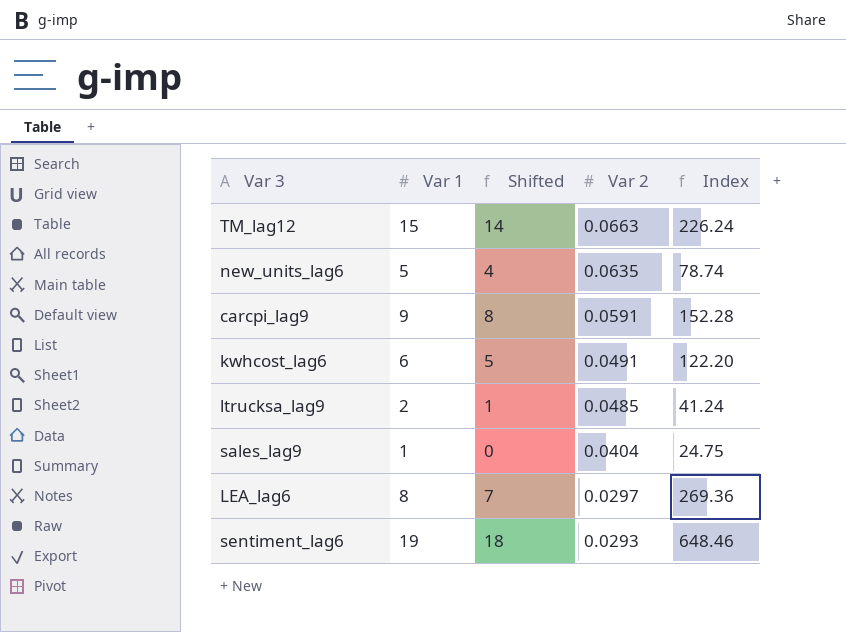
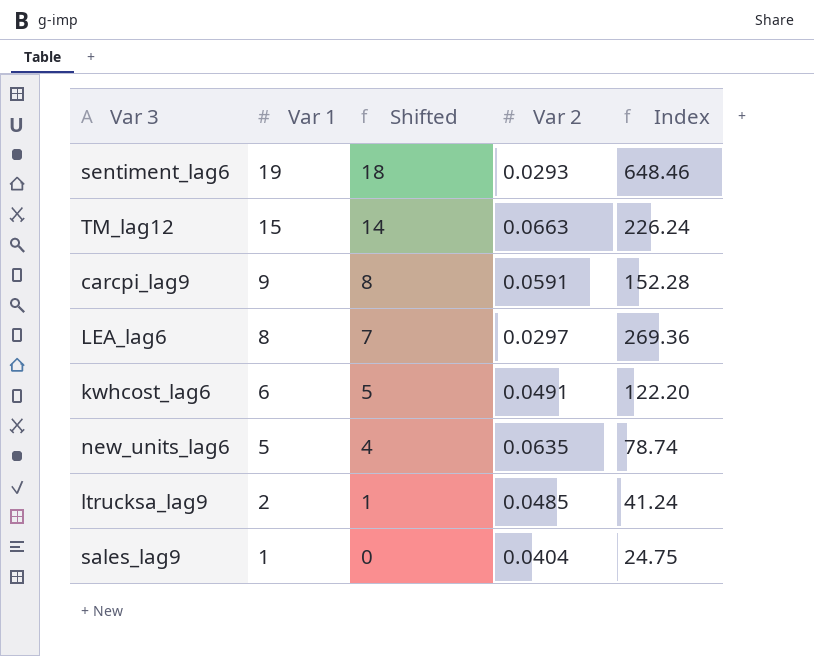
row order: Var 2 descending -> Var 1 descending

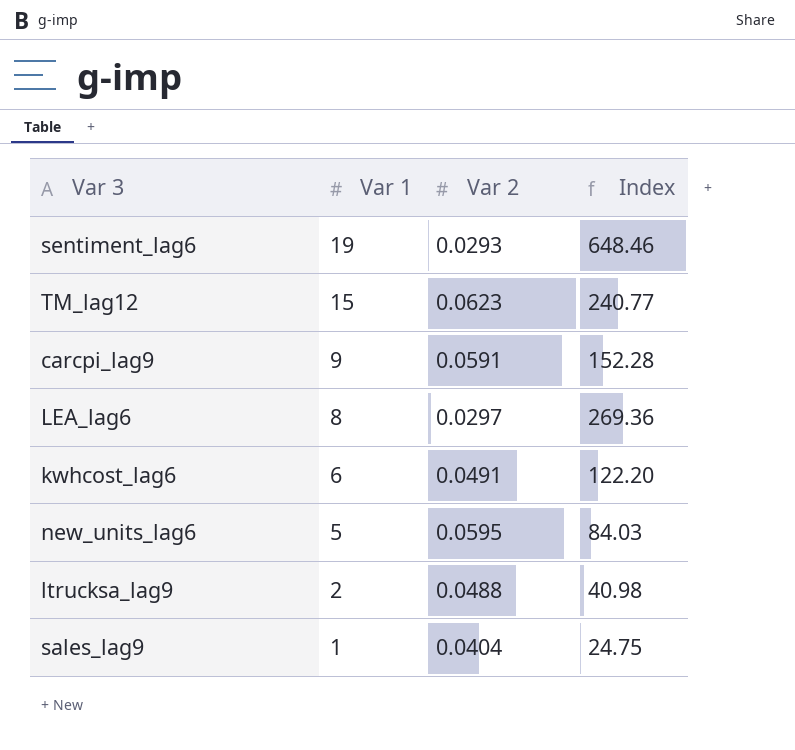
column Shifted | formula: [Var 1] - 1 -> none
TM_lag12 | Var 2: 0.0663 -> 0.0623
TM_lag12 | Index: 226.24 -> 240.77
new_units_lag6 | Var 2: 0.0635 -> 0.0595
new_units_lag6 | Index: 78.74 -> 84.03
ltrucksa_lag9 | Var 2: 0.0485 -> 0.0488
ltrucksa_lag9 | Index: 41.24 -> 40.98

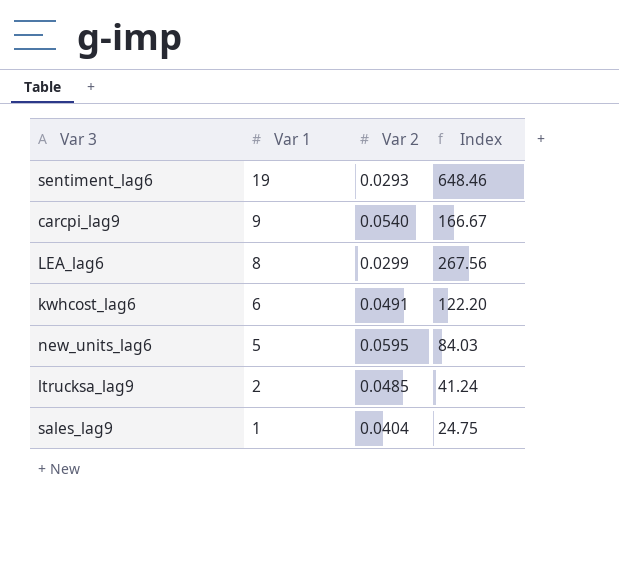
row TM_lag12: 15 | 0.0623 | 240.77 -> none
carcpi_lag9 | Var 2: 0.0591 -> 0.0540
carcpi_lag9 | Index: 152.28 -> 166.67
LEA_lag6 | Var 2: 0.0297 -> 0.0299
LEA_lag6 | Index: 269.36 -> 267.56
ltrucksa_lag9 | Var 2: 0.0488 -> 0.0485
ltrucksa_lag9 | Index: 40.98 -> 41.24

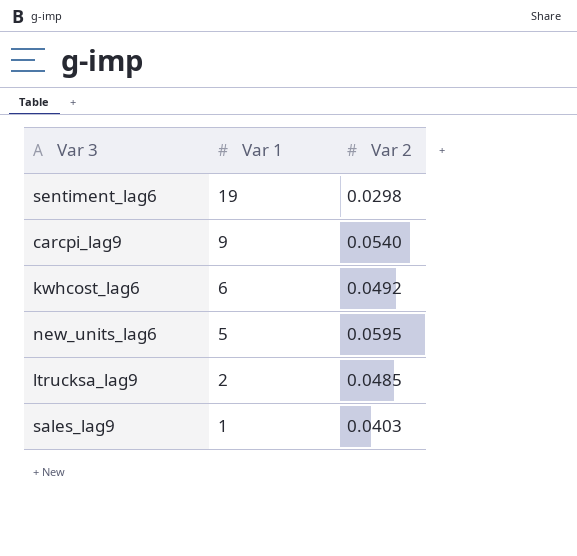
column Index | formula: [Var 1] / [Var 2] -> none
row LEA_lag6: 8 | 0.0299 | 267.56 -> none
sentiment_lag6 | Var 2: 0.0293 -> 0.0298
kwhcost_lag6 | Var 2: 0.0491 -> 0.0492
sales_lag9 | Var 2: 0.0404 -> 0.0403

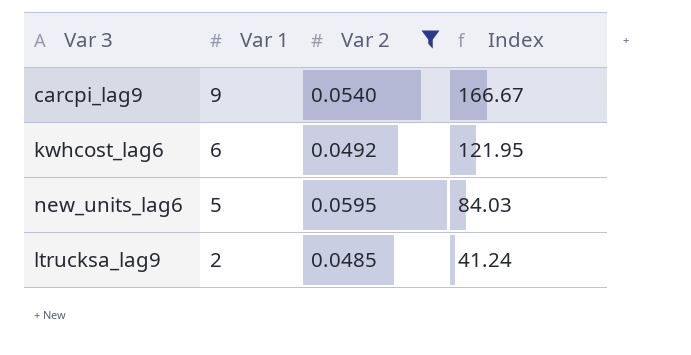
filter: none -> Var 2 >= 0.0485
column Index | formula: none -> [Var 1] / [Var 2]

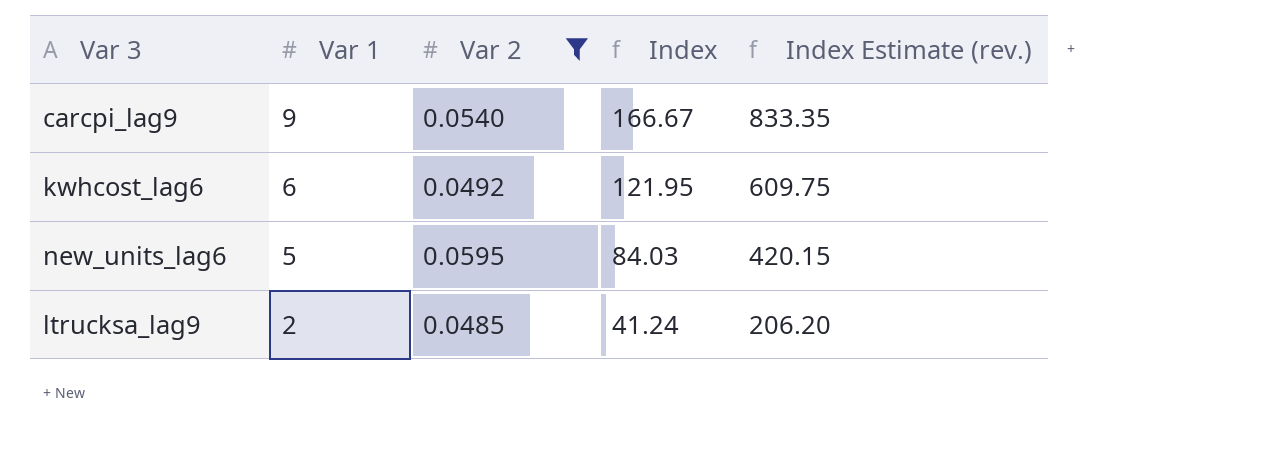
column Index Estimate (rev.) | formula: none -> [Index] * 5

